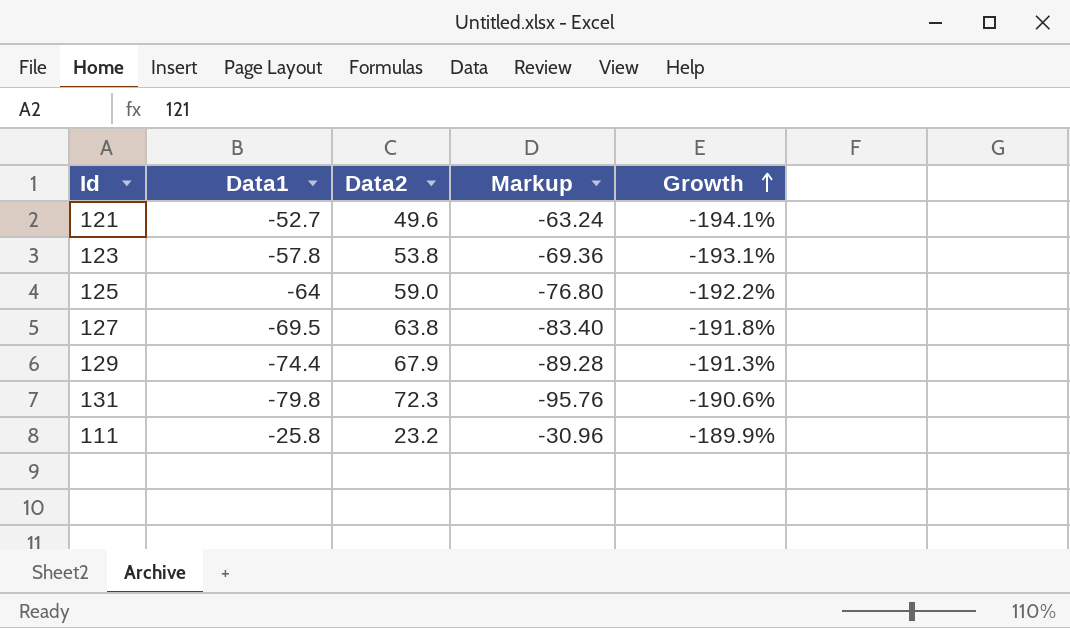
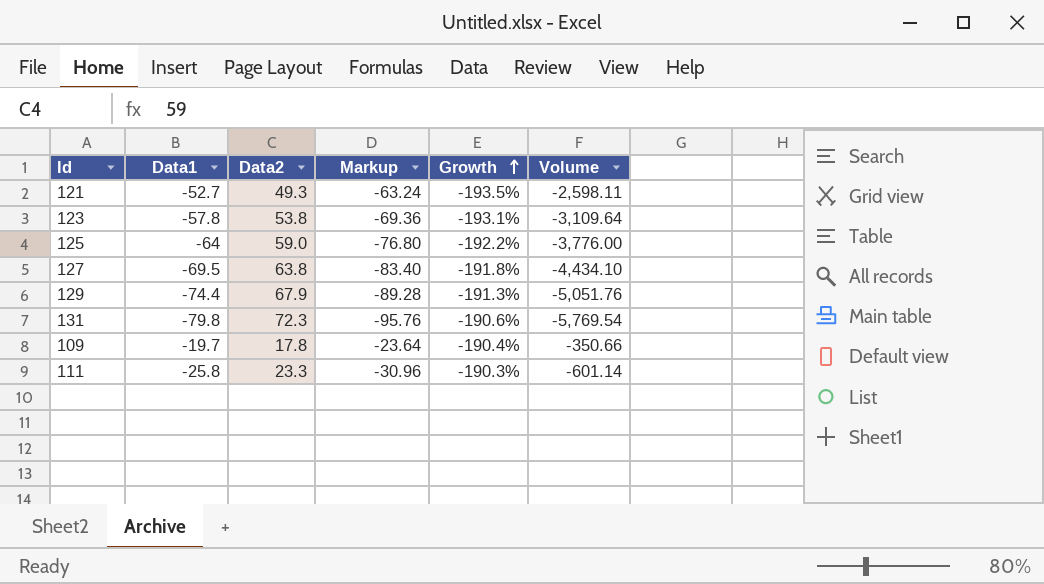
column Volume | formula: none -> [Data1] * [Data2]
121 | Data2: 49.6 -> 49.3
121 | Growth: -194.1% -> -193.5%
row 109: none -> -19.7 | 17.8 | -23.64 | -190.4% | -350.66
111 | Data2: 23.2 -> 23.3
111 | Growth: -189.9% -> -190.3%

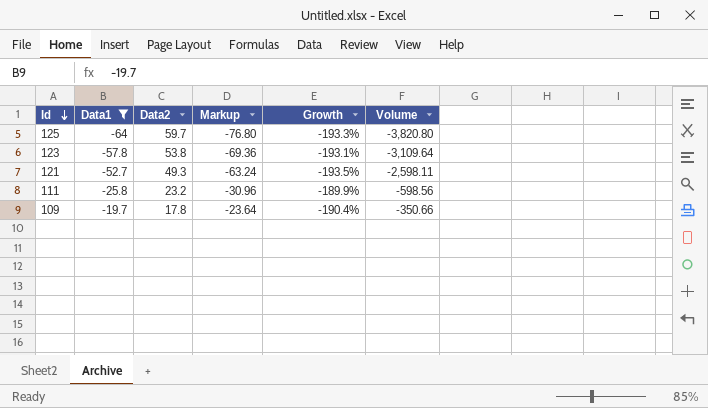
filter: none -> Data1 >= -64
row order: Growth ascending -> Id descending
125 | Data2: 59.0 -> 59.7
125 | Growth: -192.2% -> -193.3%
125 | Volume: -3,776.00 -> -3,820.80
111 | Data2: 23.3 -> 23.2
111 | Growth: -190.3% -> -189.9%
111 | Volume: -601.14 -> -598.56

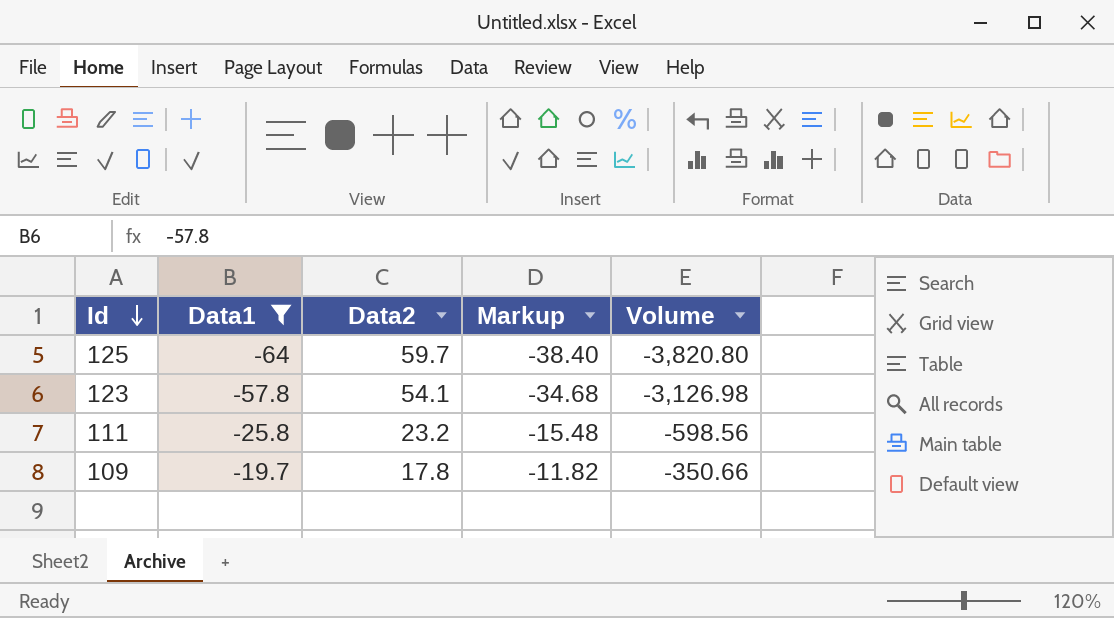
column Growth | formula: ([Data2] - [Data1]) / [Data1] -> none
column Markup | formula: [Data1] * 1.2 -> [Data1] * 0.6
row 121: -52.7 | 49.3 | -63.24 | -193.5% | -2,598.11 -> none
123 | Data2: 53.8 -> 54.1
123 | Volume: -3,109.64 -> -3,126.98

